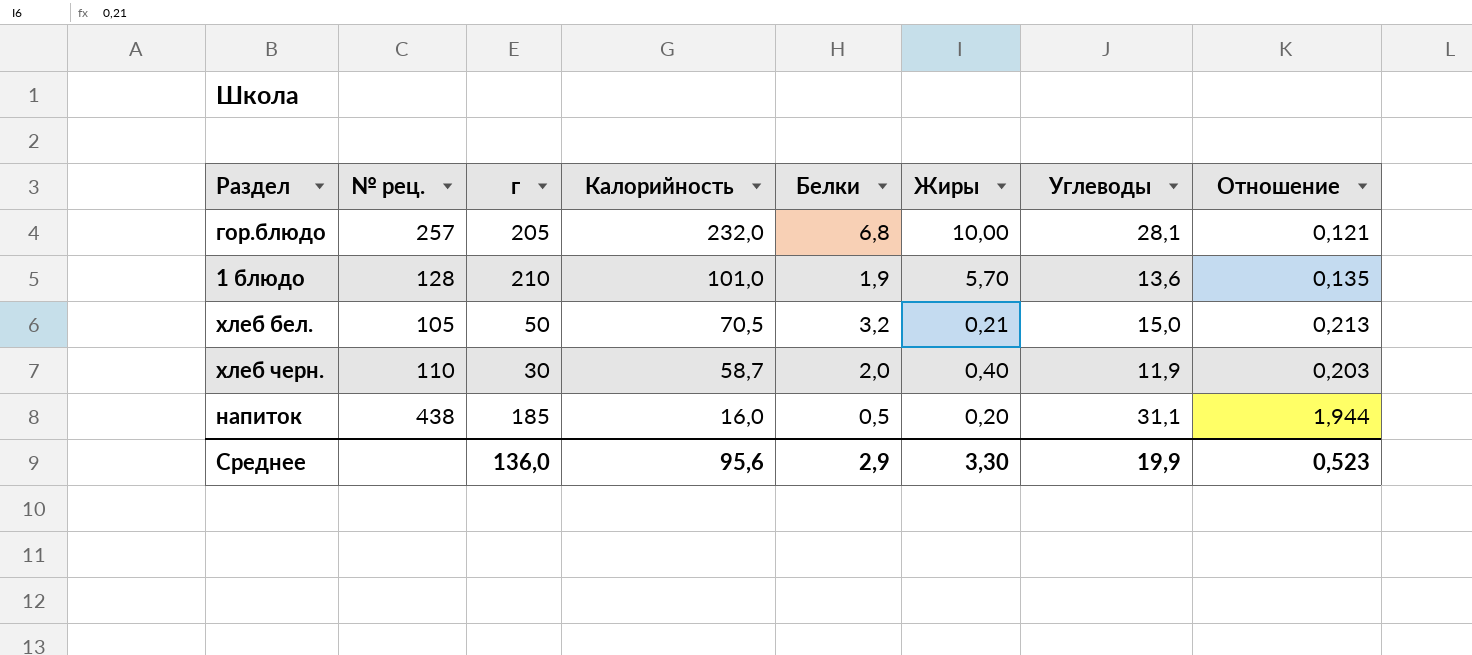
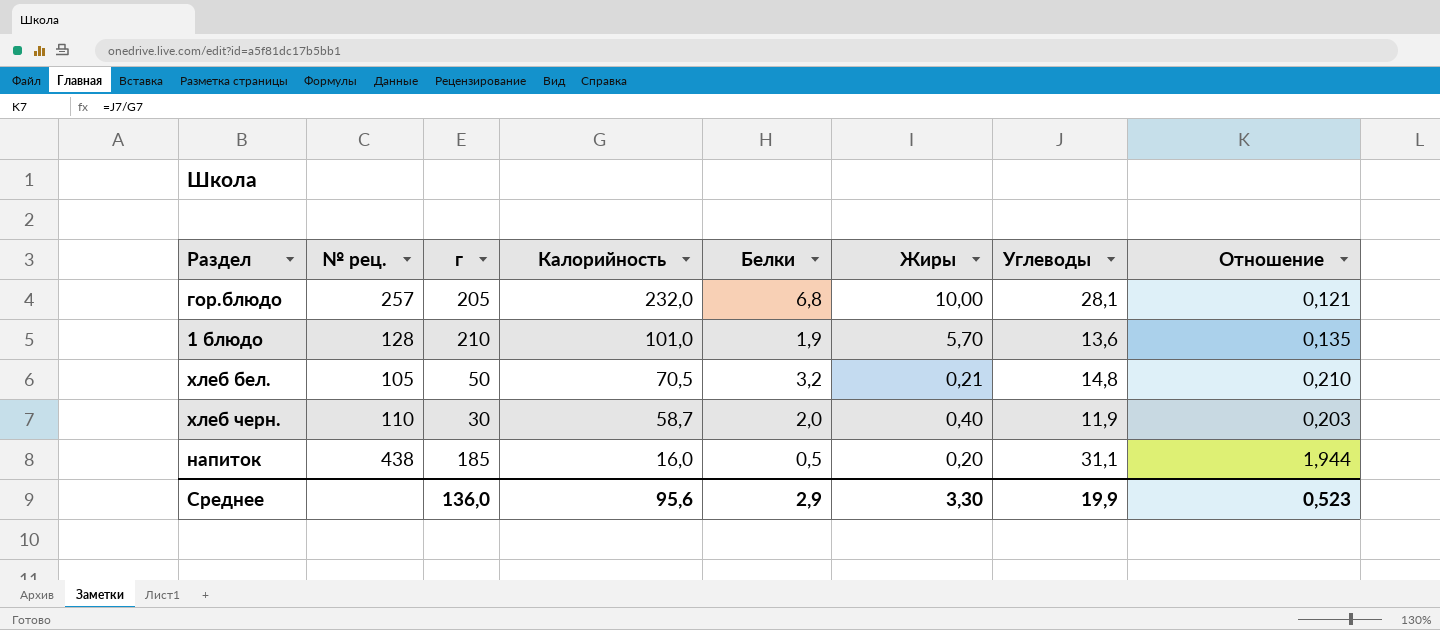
хлеб бел. | Углеводы: 15,0 -> 14,8
хлеб бел. | Отношение: 0,213 -> 0,210

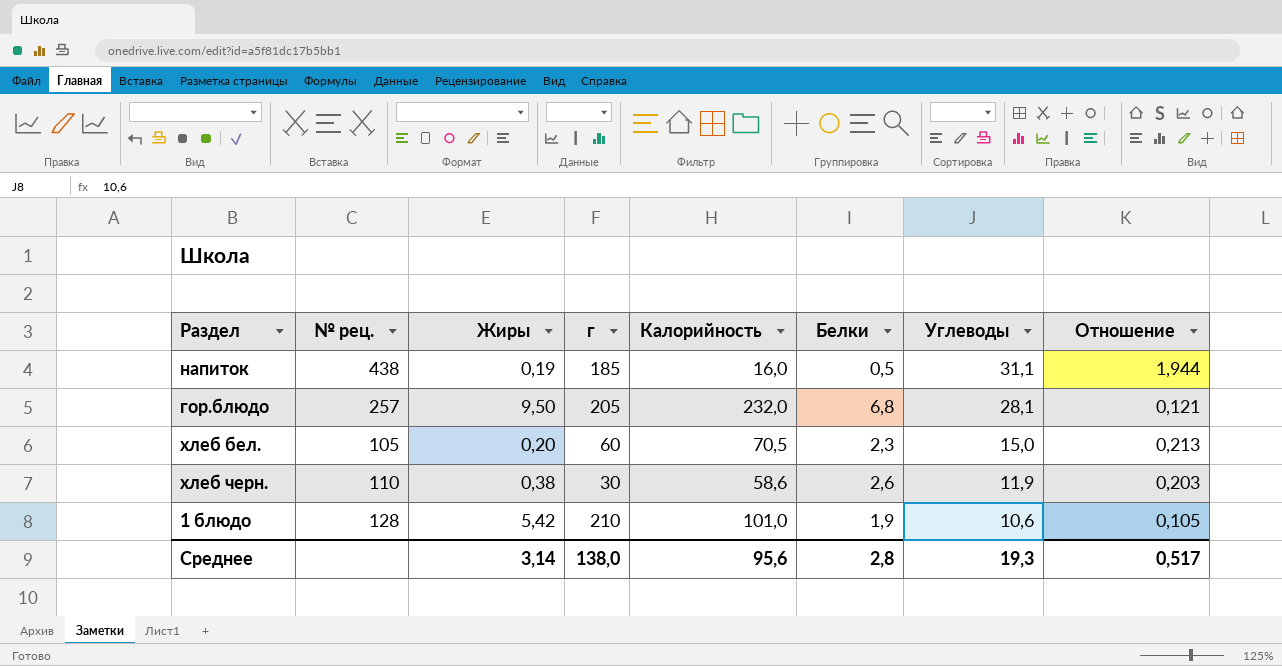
row order: Калорийность descending -> Углеводы descending
column Жиры | position: 6 -> 3
напиток | Жиры: 0,20 -> 0,19
гор.блюдо | Жиры: 10,00 -> 9,50
хлеб бел. | Жиры: 0,21 -> 0,20
хлеб бел. | г: 50 -> 60
хлеб бел. | Белки: 3,2 -> 2,3
хлеб бел. | Углеводы: 14,8 -> 15,0
хлеб бел. | Отношение: 0,210 -> 0,213
хлеб черн. | Жиры: 0,40 -> 0,38
хлеб черн. | Калорийность: 58,7 -> 58,6
хлеб черн. | Белки: 2,0 -> 2,6
1 блюдо | Жиры: 5,70 -> 5,42
1 блюдо | Углеводы: 13,6 -> 10,6
1 блюдо | Отношение: 0,135 -> 0,105
Среднее | Жиры: 3,30 -> 3,14
Среднее | г: 136,0 -> 138,0
Среднее | Белки: 2,9 -> 2,8
Среднее | Углеводы: 19,9 -> 19,3
Среднее | Отношение: 0,523 -> 0,517

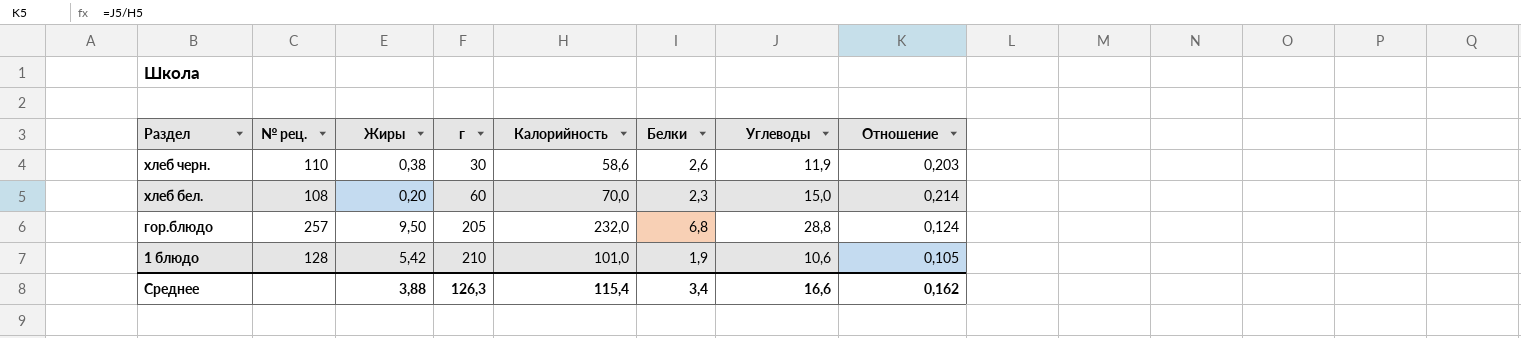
row order: Углеводы descending -> Раздел descending
row напиток: 438 | 0,19 | 185 | 16,0 | 0,5 | 31,1 | 1,944 -> none
хлеб бел. | № рец.: 105 -> 108
хлеб бел. | Калорийность: 70,5 -> 70,0
хлеб бел. | Отношение: 0,213 -> 0,214
гор.блюдо | Углеводы: 28,1 -> 28,8
гор.блюдо | Отношение: 0,121 -> 0,124
Среднее | Жиры: 3,14 -> 3,88
Среднее | г: 138,0 -> 126,3
Среднее | Калорийность: 95,6 -> 115,4
Среднее | Белки: 2,8 -> 3,4
Среднее | Углеводы: 19,3 -> 16,6
Среднее | Отношение: 0,517 -> 0,162

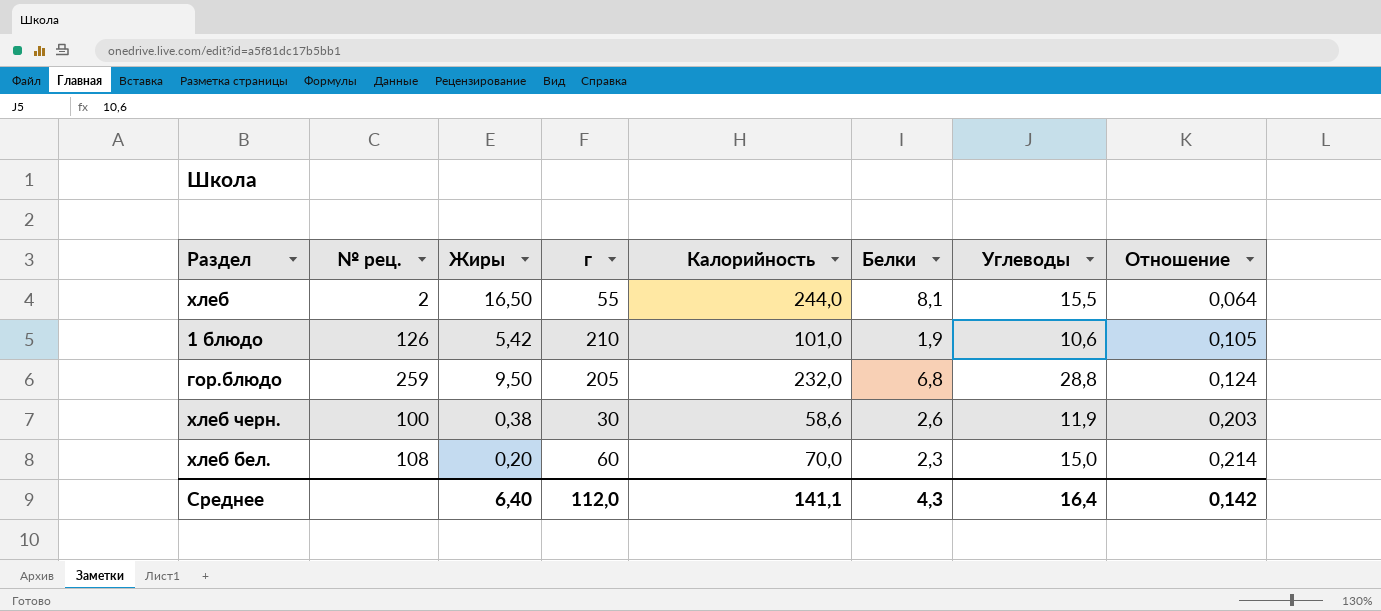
row order: Раздел descending -> Отношение ascending
row хлеб: none -> 2 | 16,50 | 55 | 244,0 | 8,1 | 15,5 | 0,064
1 блюдо | № рец.: 128 -> 126
гор.блюдо | № рец.: 257 -> 259
хлеб черн. | № рец.: 110 -> 100
Среднее | Жиры: 3,88 -> 6,40
Среднее | г: 126,3 -> 112,0
Среднее | Калорийность: 115,4 -> 141,1
Среднее | Белки: 3,4 -> 4,3
Среднее | Углеводы: 16,6 -> 16,4
Среднее | Отношение: 0,162 -> 0,142

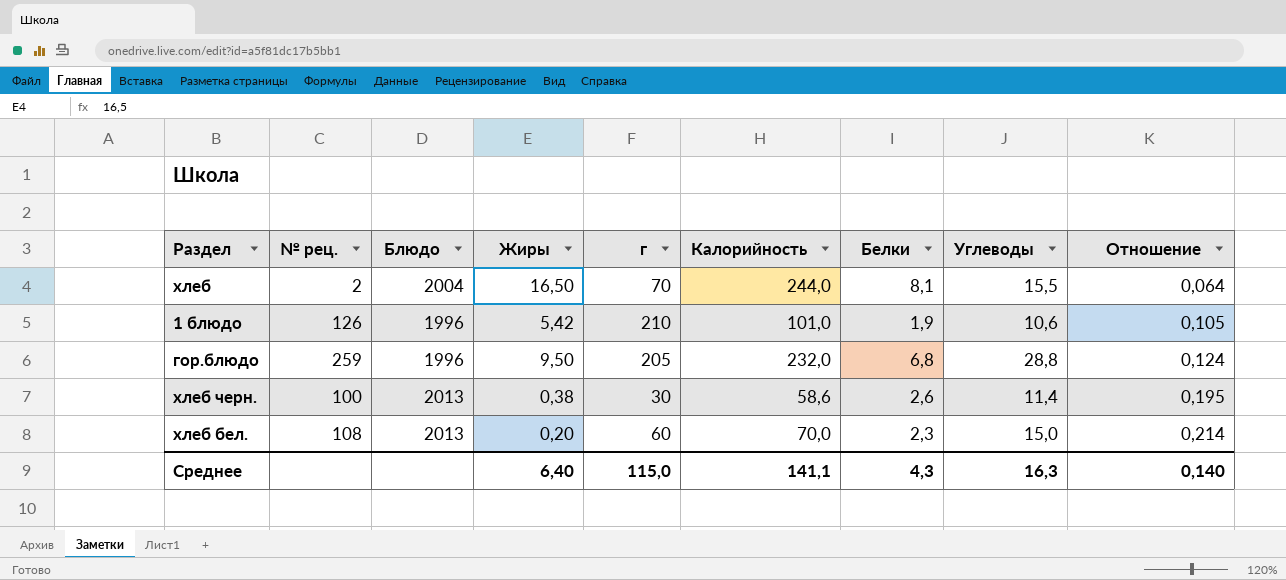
column Блюдо | position: none -> 3
хлеб | г: 55 -> 70
хлеб черн. | Углеводы: 11,9 -> 11,4
хлеб черн. | Отношение: 0,203 -> 0,195
Среднее | г: 112,0 -> 115,0
Среднее | Углеводы: 16,4 -> 16,3
Среднее | Отношение: 0,142 -> 0,140

